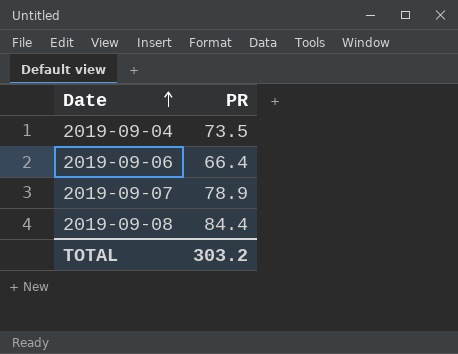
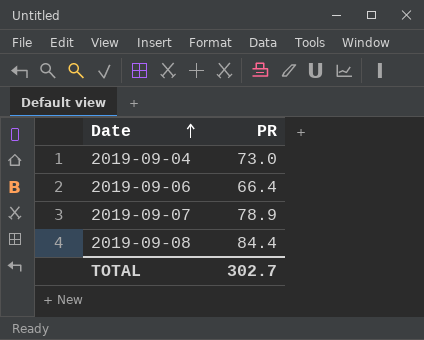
2019-09-04 | PR: 73.5 -> 73.0
TOTAL | PR: 303.2 -> 302.7

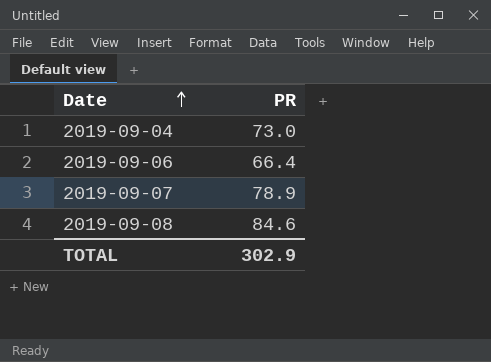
2019-09-08 | PR: 84.4 -> 84.6
TOTAL | PR: 302.7 -> 302.9

